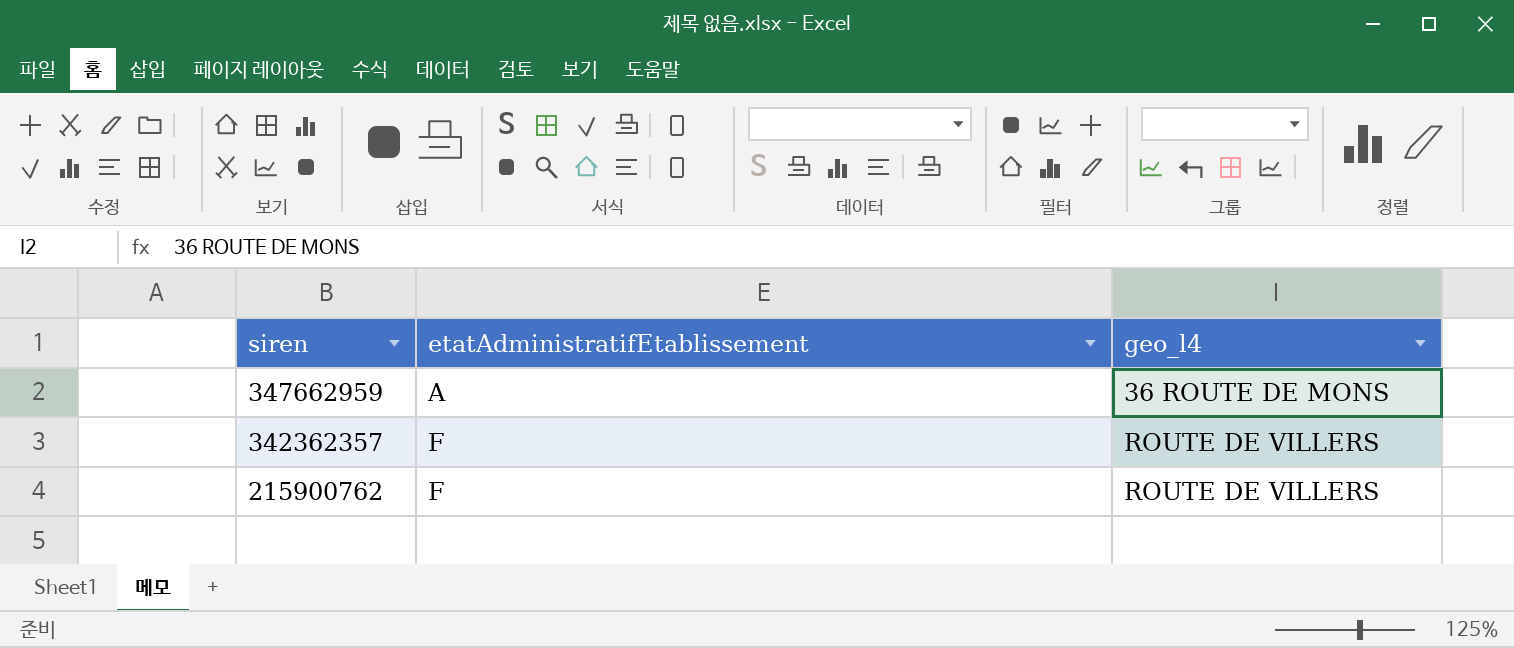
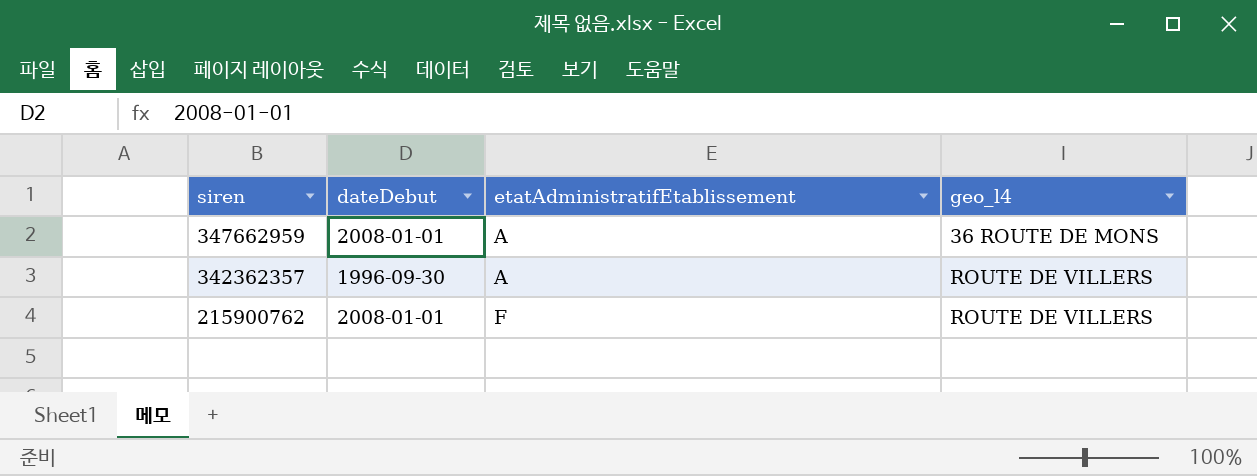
column dateDebut | position: none -> 2
342362357 | etatAdministratifEtablissement: F -> A

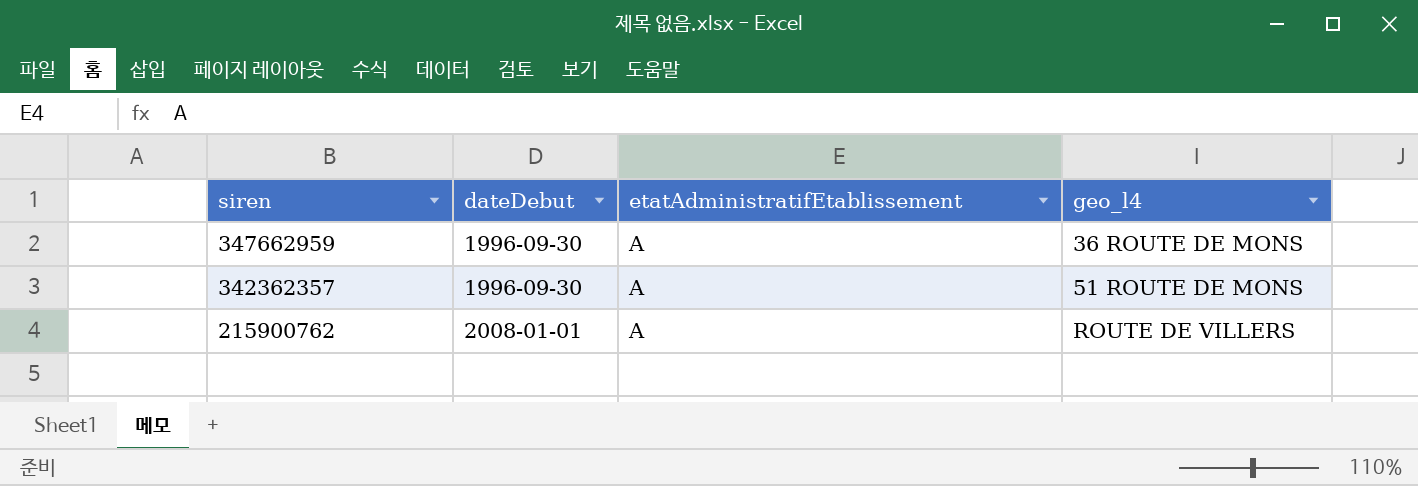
347662959 | dateDebut: 2008-01-01 -> 1996-09-30
342362357 | geo_l4: ROUTE DE VILLERS -> 51 ROUTE DE MONS
215900762 | etatAdministratifEtablissement: F -> A

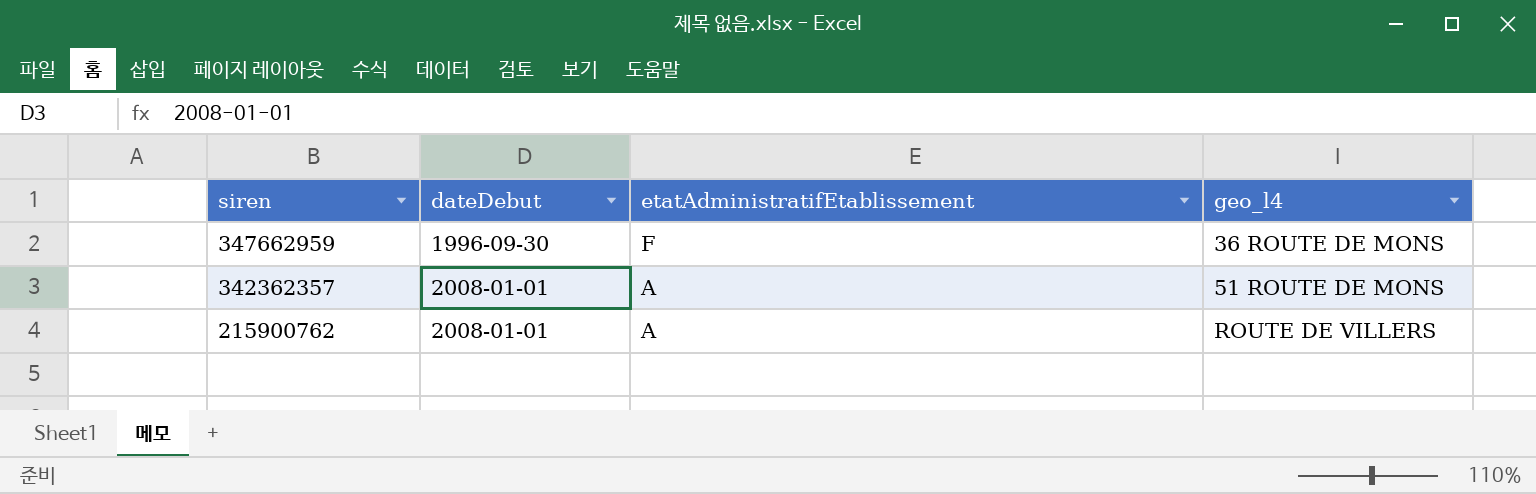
347662959 | etatAdministratifEtablissement: A -> F
342362357 | dateDebut: 1996-09-30 -> 2008-01-01

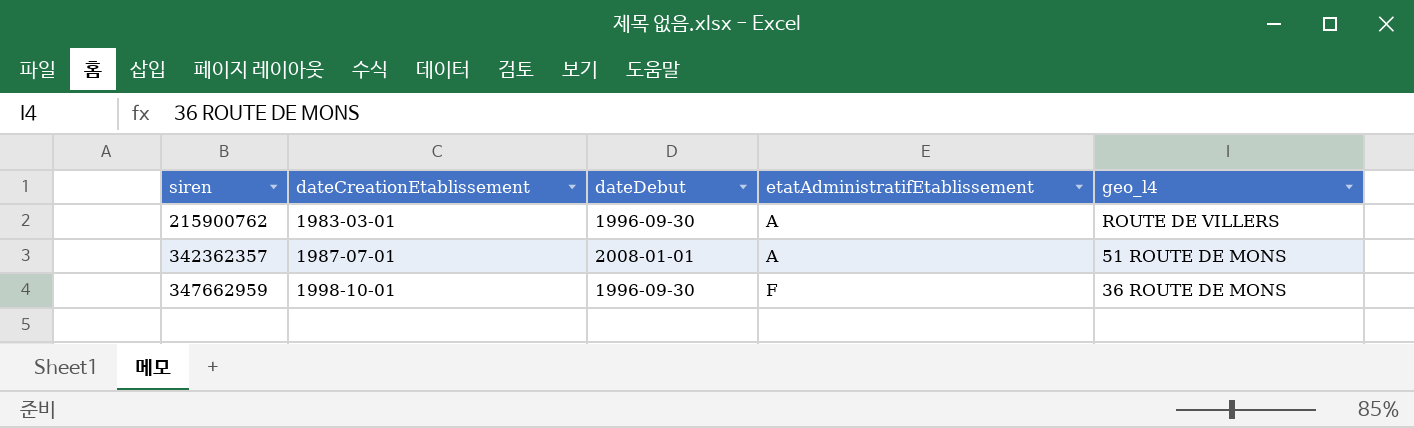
row order: siren descending -> siren ascending
column dateCreationEtablissement | position: none -> 2
215900762 | dateDebut: 2008-01-01 -> 1996-09-30

